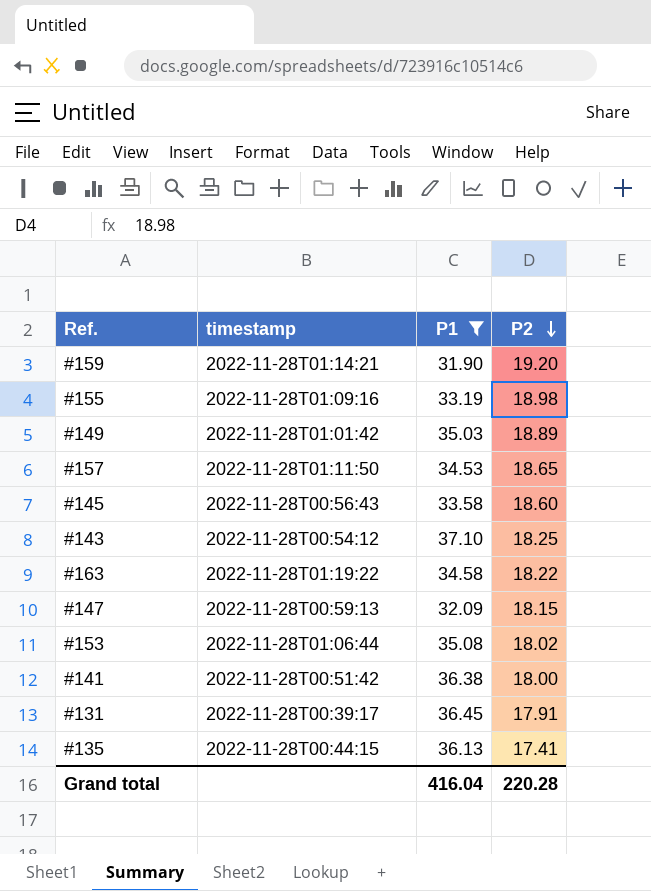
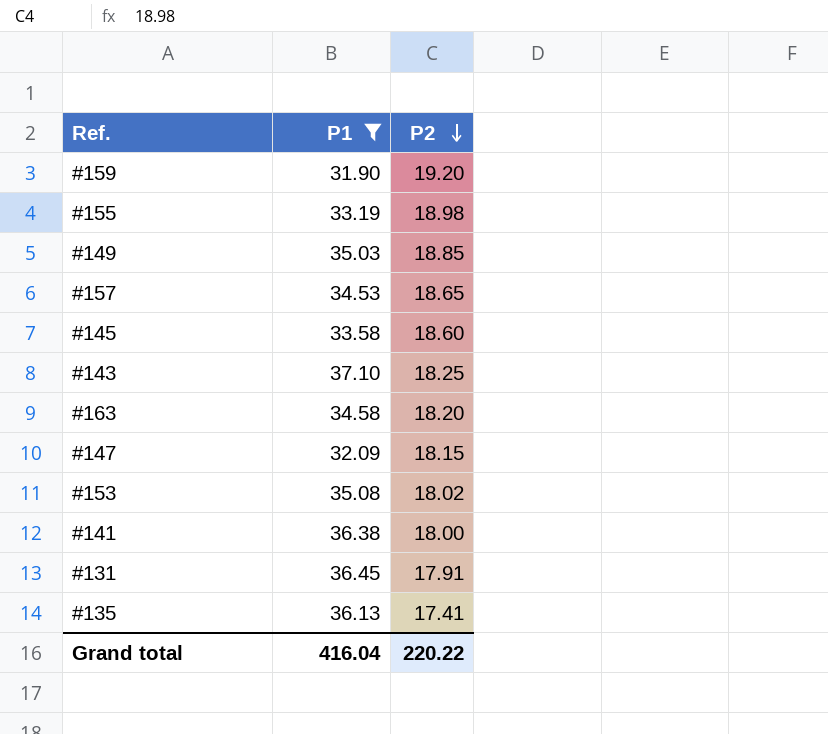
column timestamp | position: 2 -> none
#149 | P2: 18.89 -> 18.85
#163 | P2: 18.22 -> 18.20
Grand total | P2: 220.28 -> 220.22

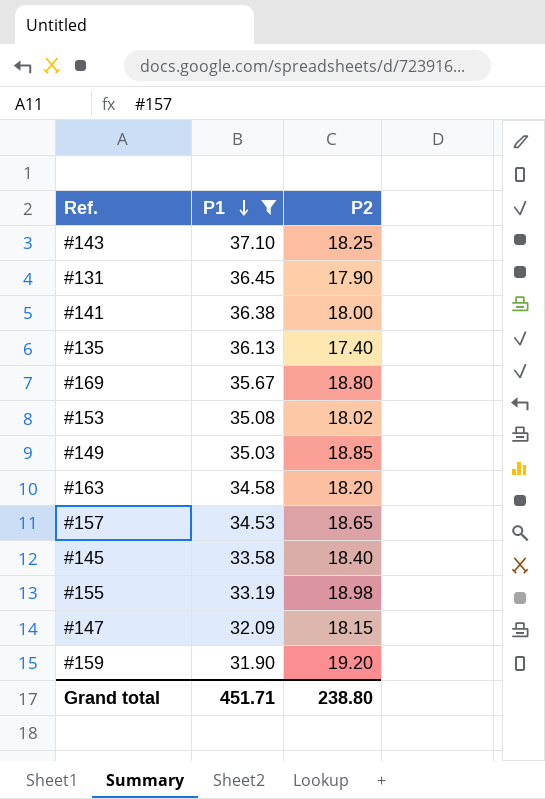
row order: P2 descending -> P1 descending
#131 | P2: 17.91 -> 17.90
#135 | P2: 17.41 -> 17.40
row #169: none -> 35.67 | 18.80
#145 | P2: 18.60 -> 18.40
Grand total | P1: 416.04 -> 451.71
Grand total | P2: 220.22 -> 238.80

